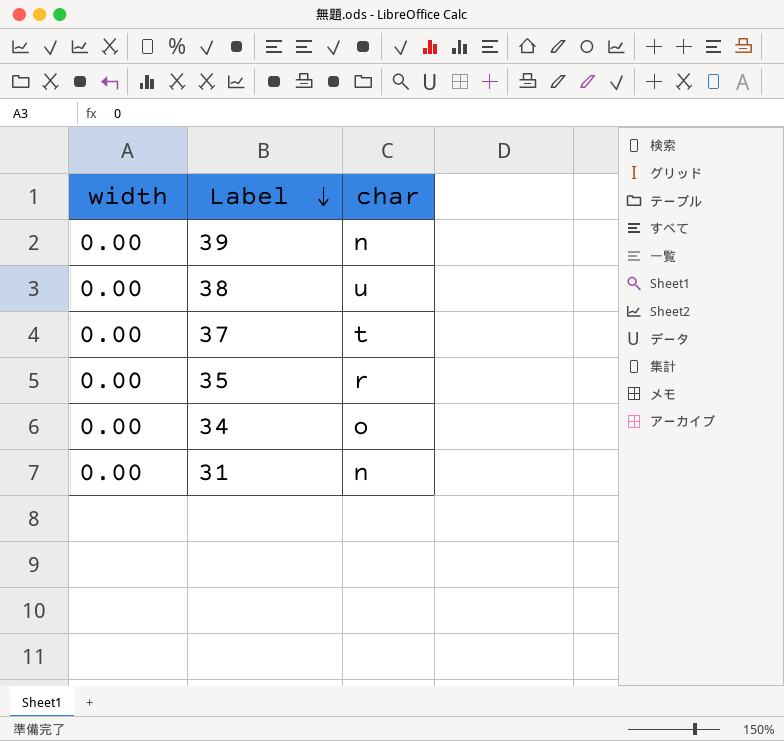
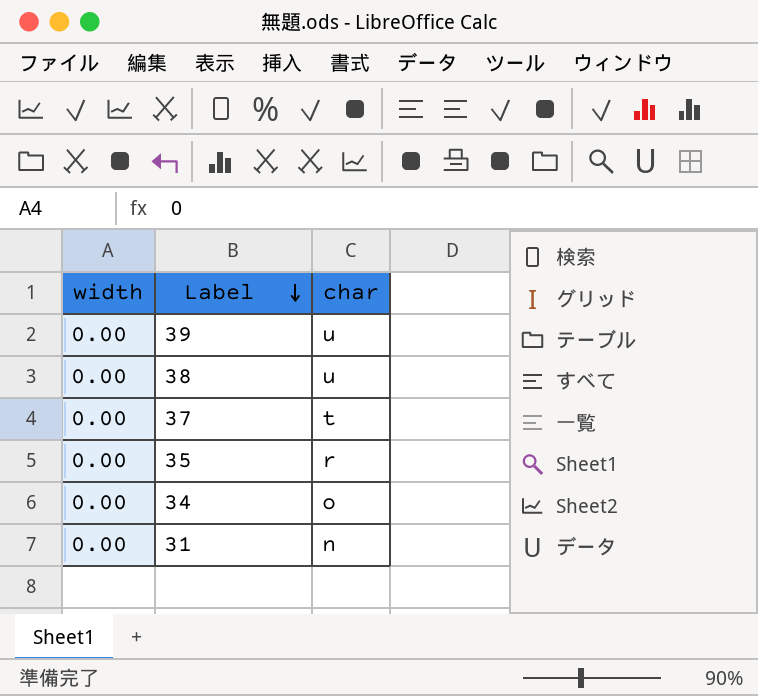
39 | char: n -> u

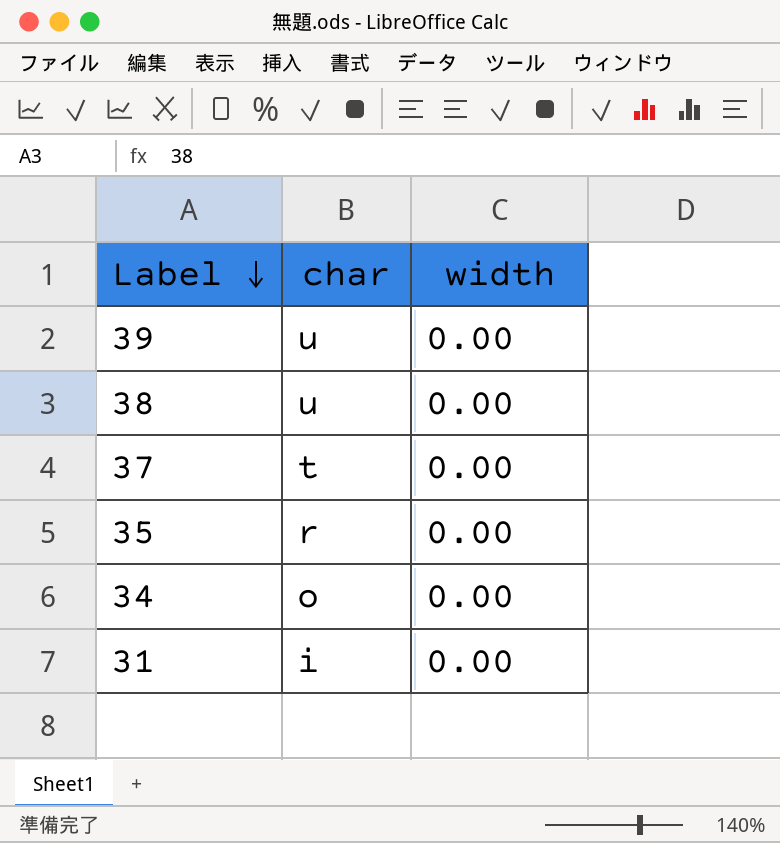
column width | position: 1 -> 3
31 | char: n -> i

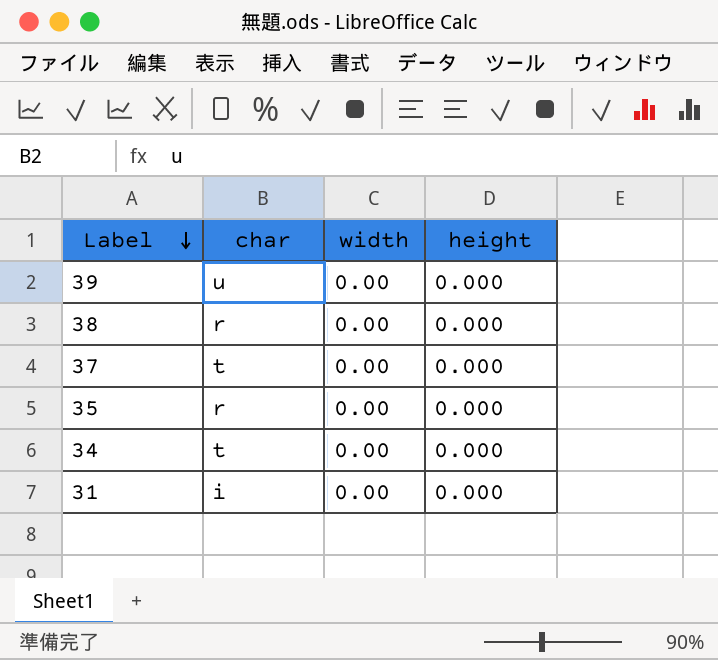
column height | position: none -> 4
38 | char: u -> r
34 | char: o -> t

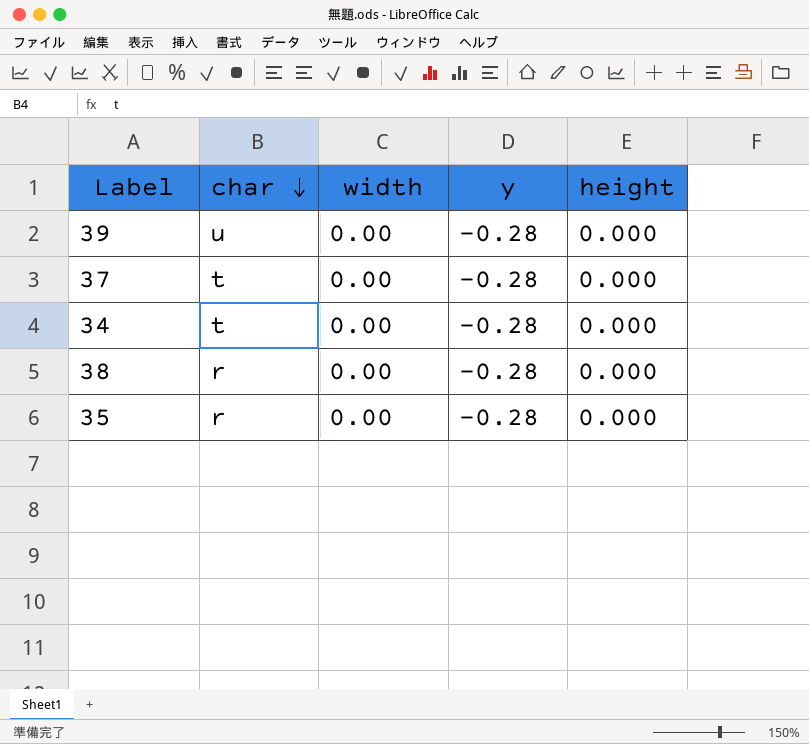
row order: Label descending -> char descending
column y | position: none -> 4
row 31: i | 0.00 | 0.000 -> none

